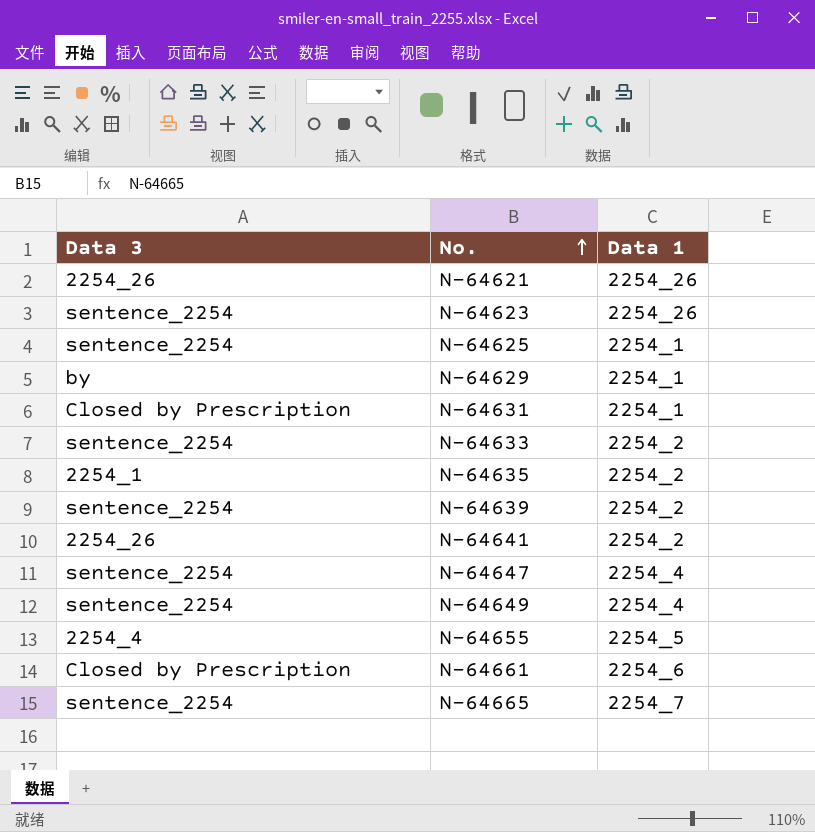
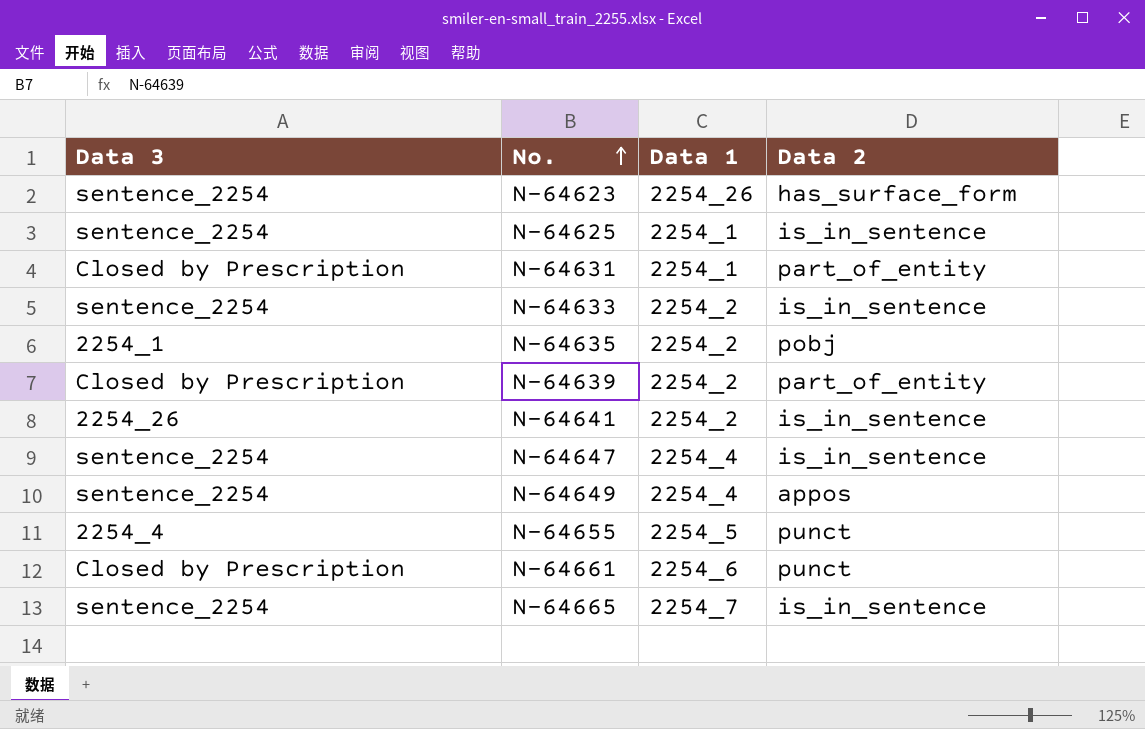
column Data 2 | position: none -> 4
row N-64621: 2254_26 | 2254_26 -> none
row N-64629: by | 2254_1 -> none
N-64639 | Data 3: sentence_2254 -> Closed by Prescription

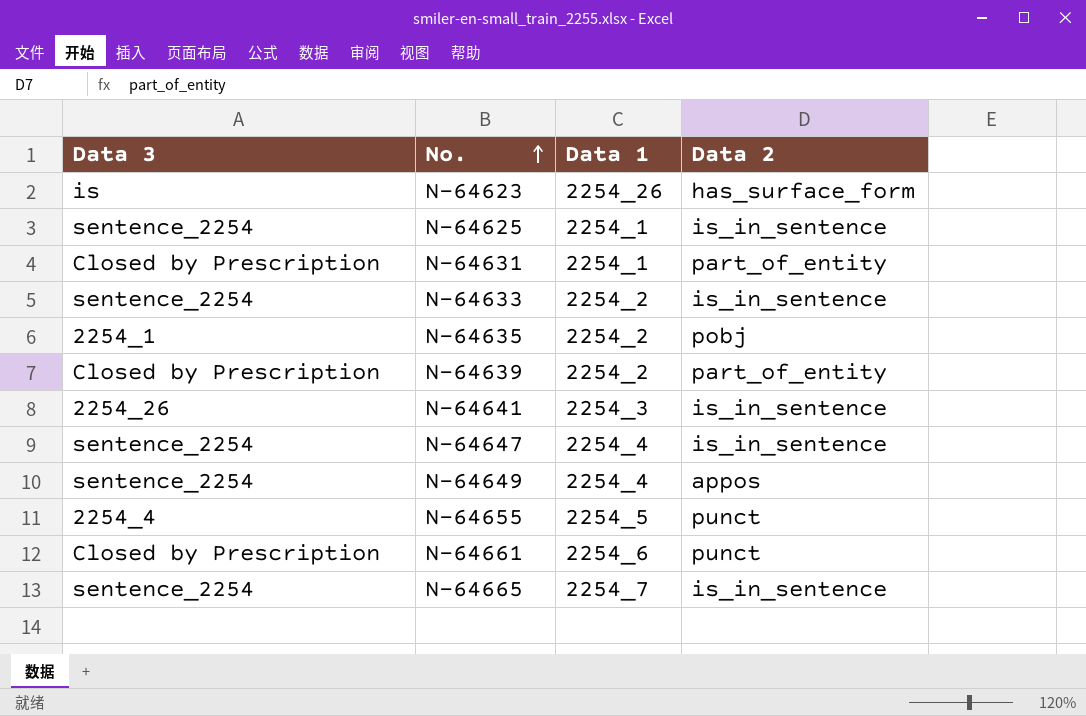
N-64623 | Data 3: sentence_2254 -> is
N-64641 | Data 1: 2254_2 -> 2254_3

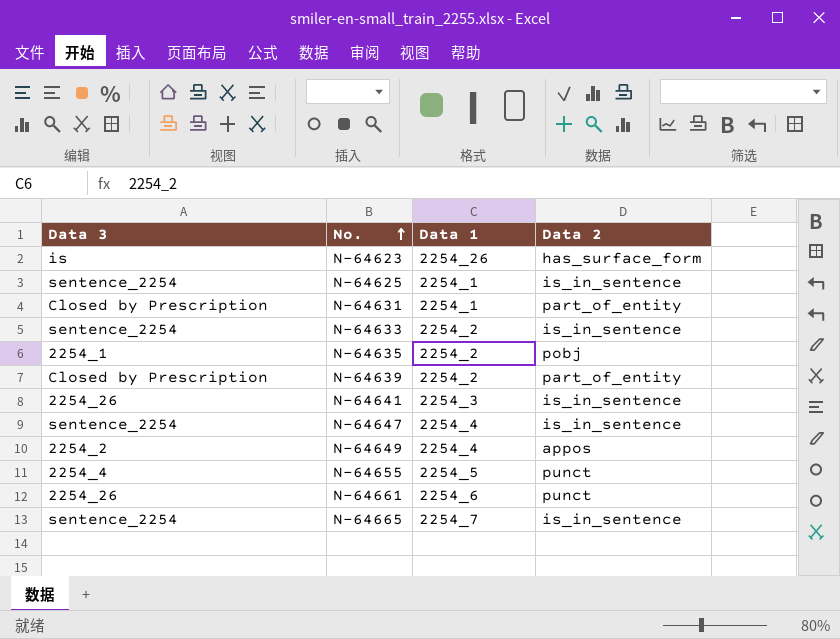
N-64649 | Data 3: sentence_2254 -> 2254_2
N-64661 | Data 3: Closed by Prescription -> 2254_26

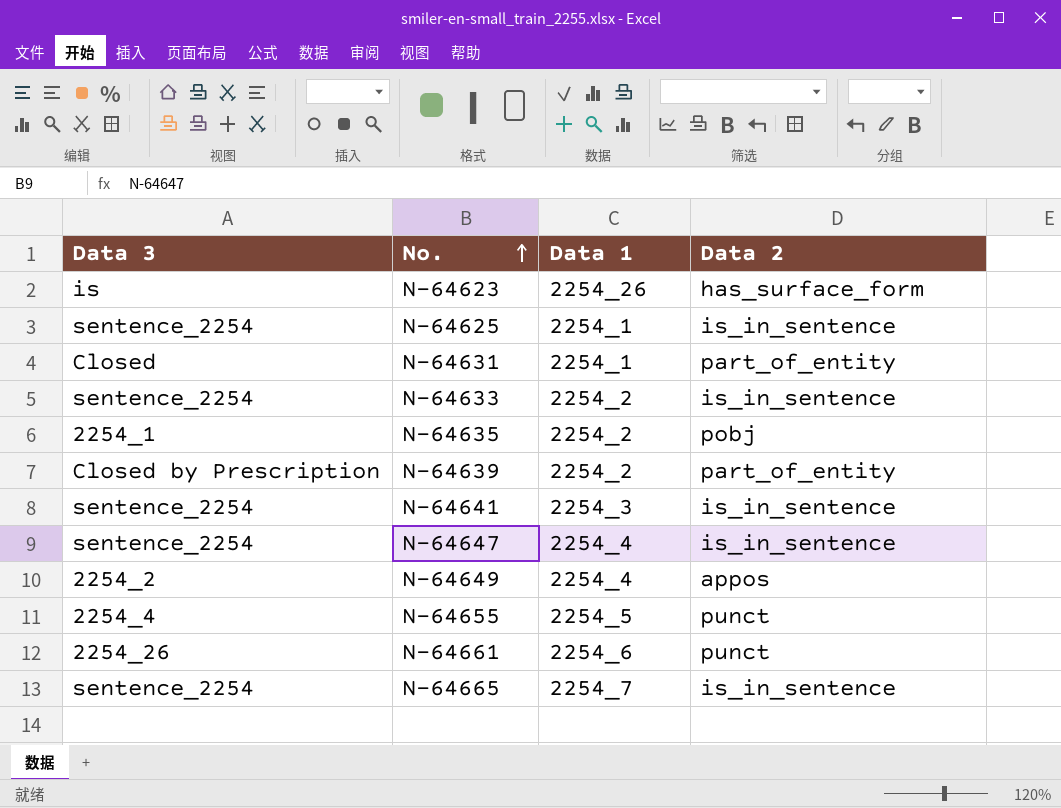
N-64631 | Data 3: Closed by Prescription -> Closed
N-64641 | Data 3: 2254_26 -> sentence_2254

